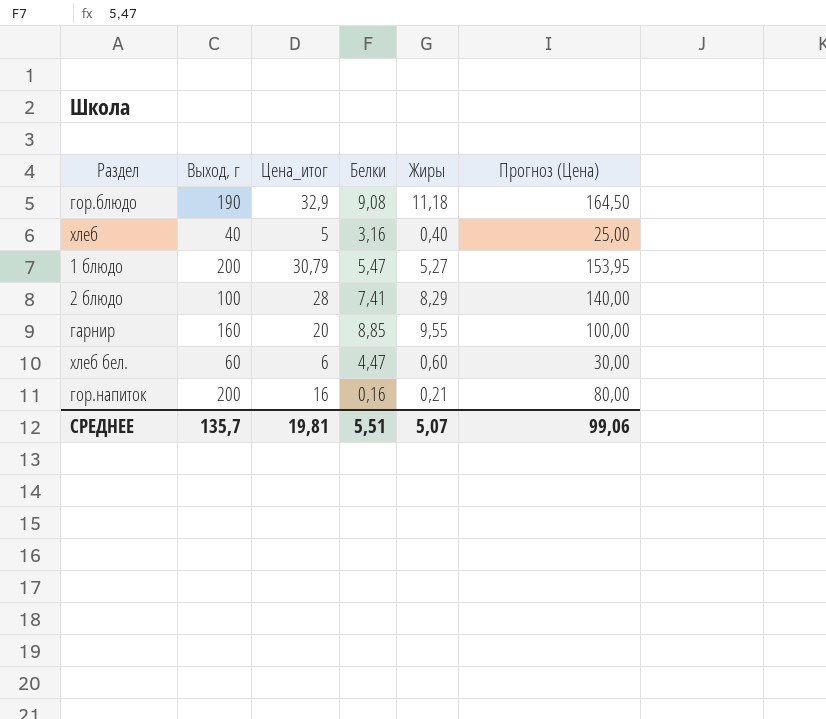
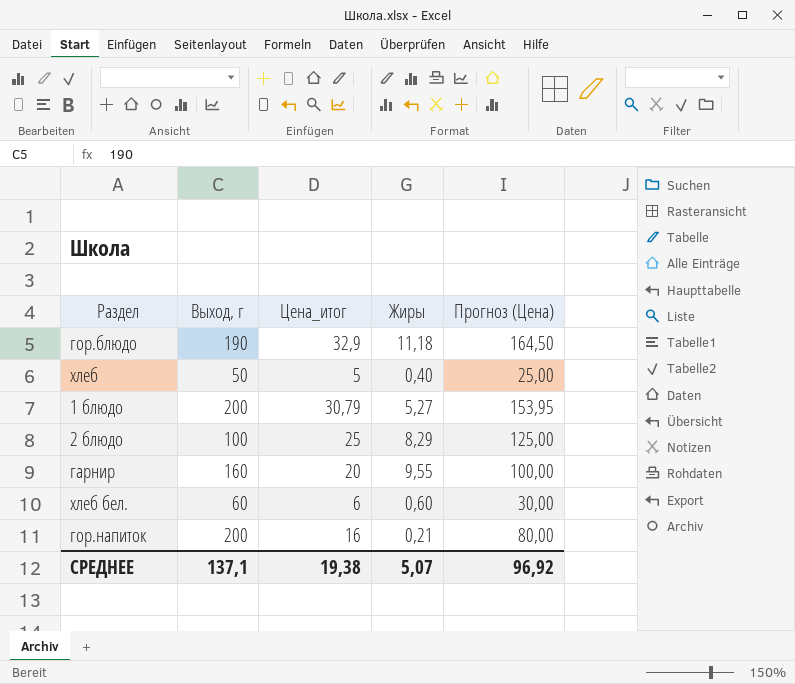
column Белки | position: 4 -> none
хлеб | Выход, г: 40 -> 50
2 блюдо | Цена_итог: 28 -> 25
2 блюдо | Прогноз (Цена): 140,00 -> 125,00
СРЕДНЕЕ | Выход, г: 135,7 -> 137,1
СРЕДНЕЕ | Цена_итог: 19,81 -> 19,38
СРЕДНЕЕ | Прогноз (Цена): 99,06 -> 96,92

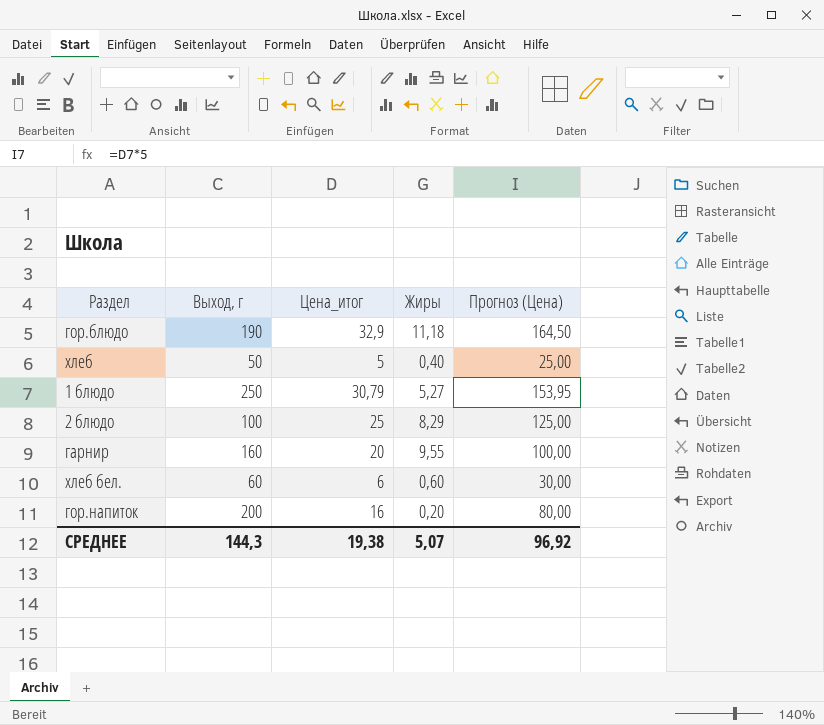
1 блюдо | Выход, г: 200 -> 250
гор.напиток | Жиры: 0,21 -> 0,20
СРЕДНЕЕ | Выход, г: 137,1 -> 144,3

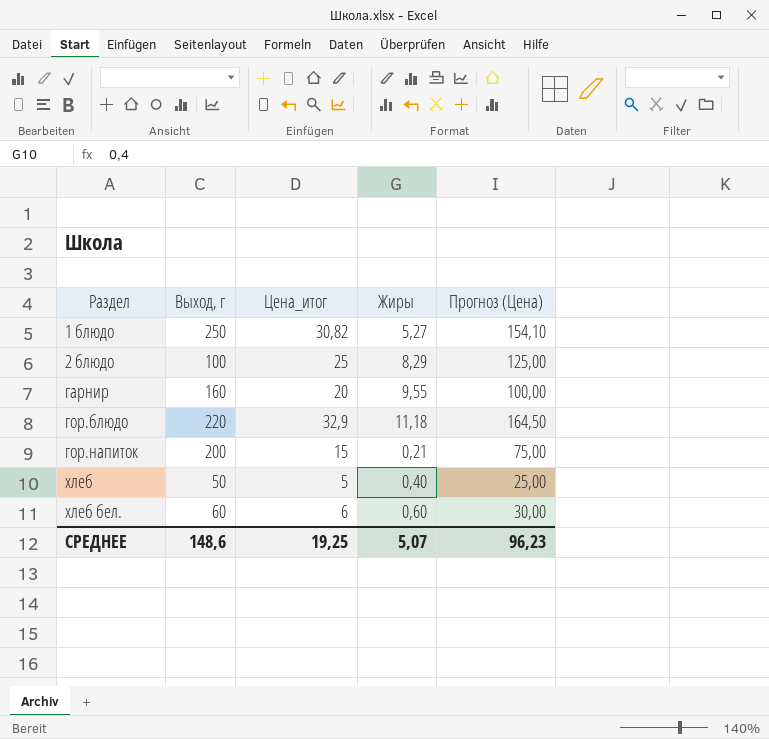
row order: none -> Раздел ascending
1 блюдо | Цена_итог: 30,79 -> 30,82
1 блюдо | Прогноз (Цена): 153,95 -> 154,10
гор.блюдо | Выход, г: 190 -> 220
гор.напиток | Цена_итог: 16 -> 15
гор.напиток | Жиры: 0,20 -> 0,21
гор.напиток | Прогноз (Цена): 80,00 -> 75,00
СРЕДНЕЕ | Выход, г: 144,3 -> 148,6
СРЕДНЕЕ | Цена_итог: 19,38 -> 19,25
СРЕДНЕЕ | Прогноз (Цена): 96,92 -> 96,23

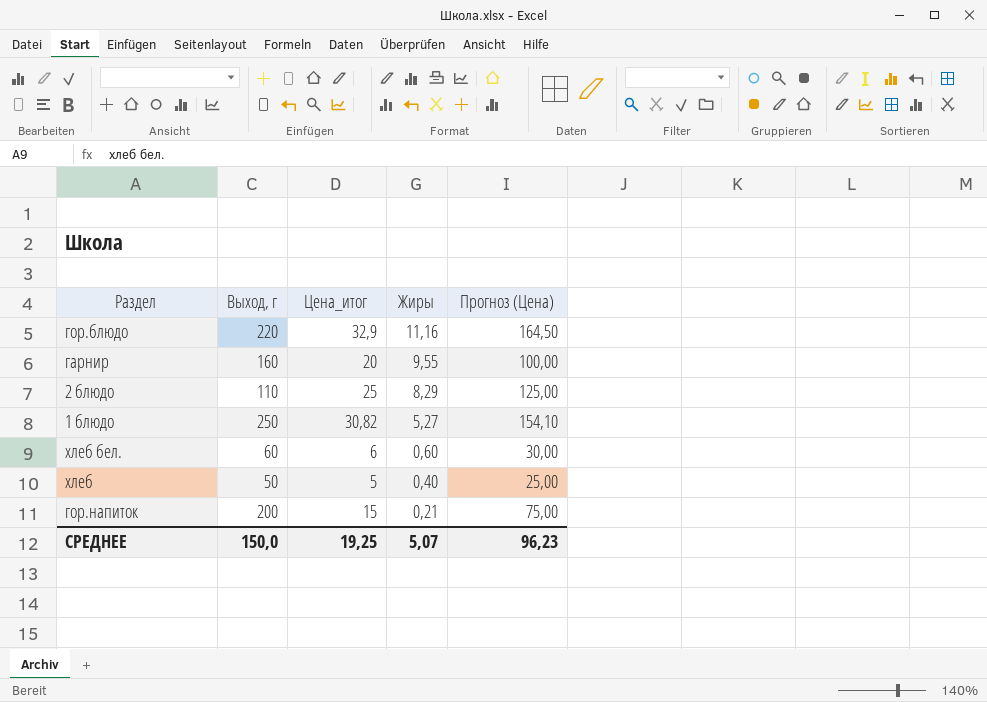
row order: Раздел ascending -> Жиры descending
гор.блюдо | Жиры: 11,18 -> 11,16
2 блюдо | Выход, г: 100 -> 110
СРЕДНЕЕ | Выход, г: 148,6 -> 150,0

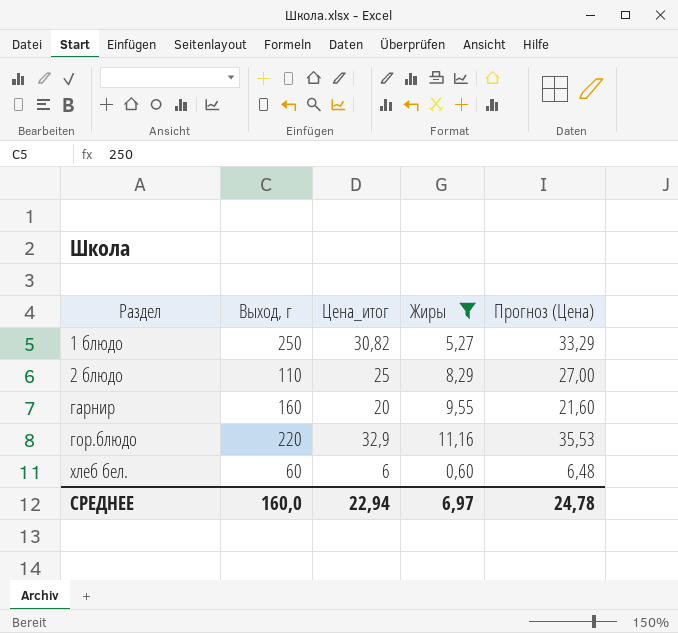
filter: none -> Жиры >= 0,60
row order: Жиры descending -> Раздел ascending
column Прогноз (Цена) | formula: [Цена_итог] * 5 -> [Цена_итог] * 1,08
СРЕДНЕЕ | Выход, г: 150,0 -> 160,0
СРЕДНЕЕ | Цена_итог: 19,25 -> 22,94
СРЕДНЕЕ | Жиры: 5,07 -> 6,97
СРЕДНЕЕ | Прогноз (Цена): 96,23 -> 24,78

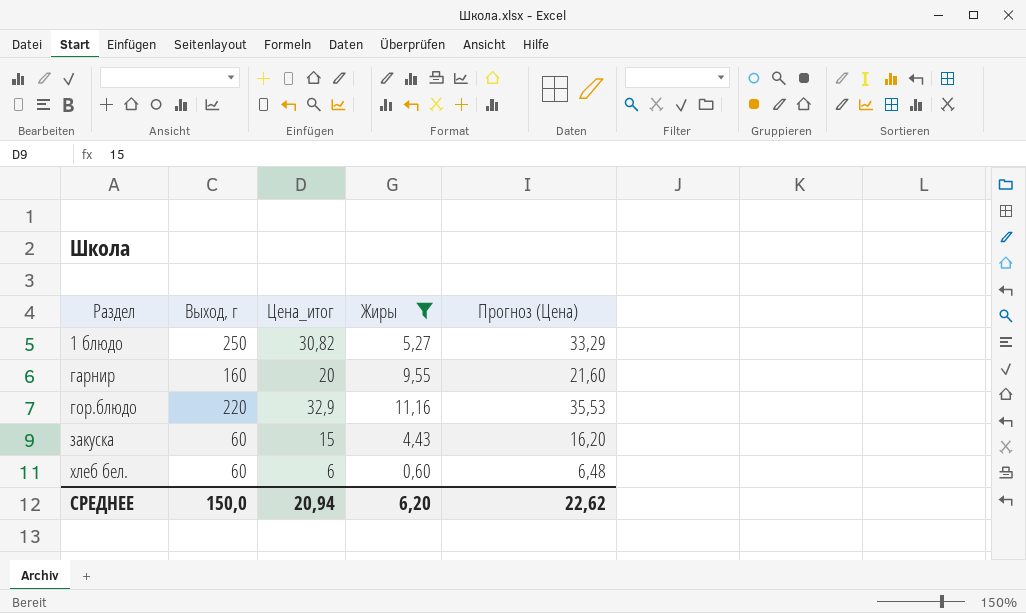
row 2 блюдо: 110 | 25 | 8,29 | 27,00 -> none
row закуска: none -> 60 | 15 | 4,43 | 16,20
СРЕДНЕЕ | Выход, г: 160,0 -> 150,0
СРЕДНЕЕ | Цена_итог: 22,94 -> 20,94
СРЕДНЕЕ | Жиры: 6,97 -> 6,20
СРЕДНЕЕ | Прогноз (Цена): 24,78 -> 22,62

